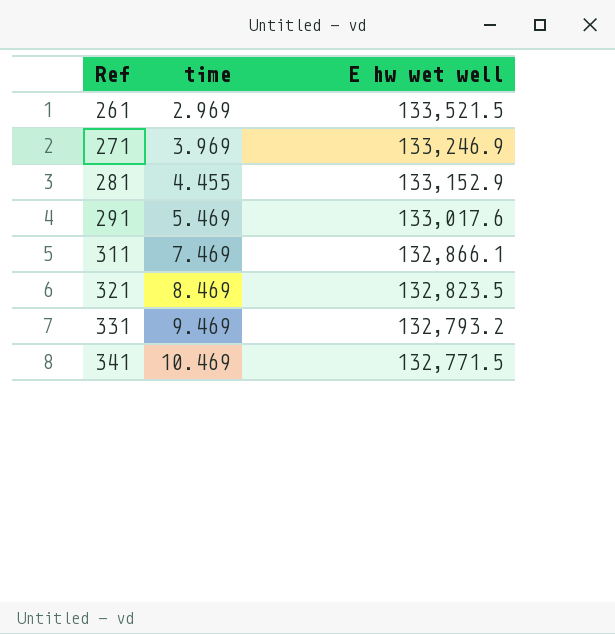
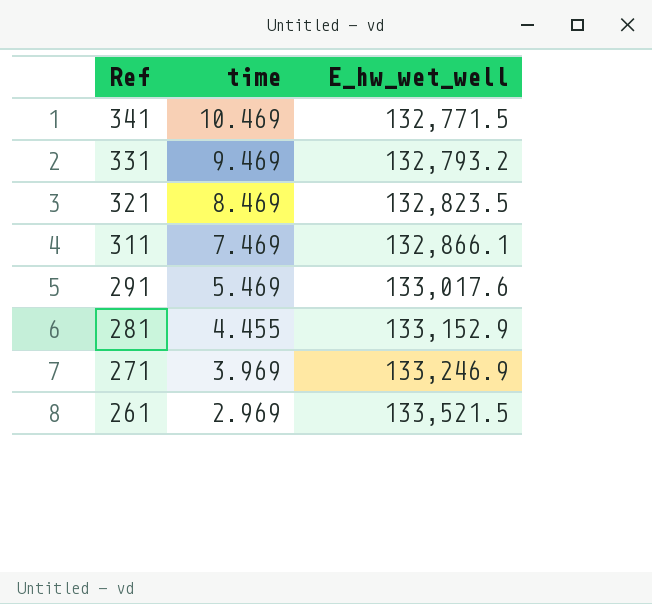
row order: Ref ascending -> Ref descending
column name: E hw wet well -> E_hw_wet_well

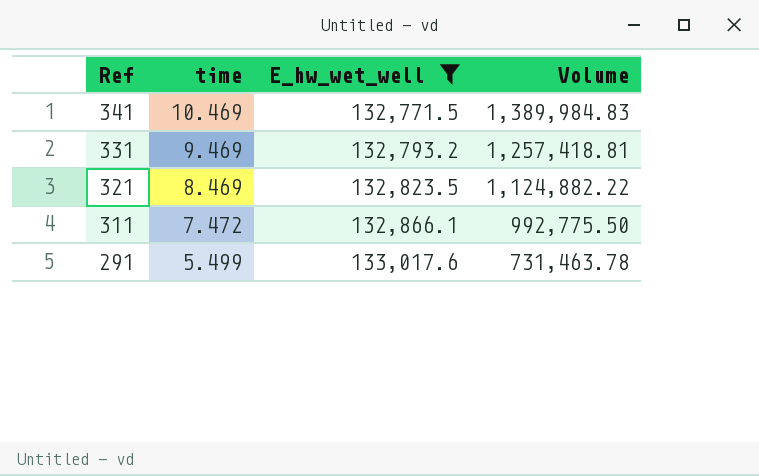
filter: none -> E_hw_wet_well <= 133,017.6
column Volume | formula: none -> [time] * [E_hw_wet_well]
311 | time: 7.469 -> 7.472
291 | time: 5.469 -> 5.499

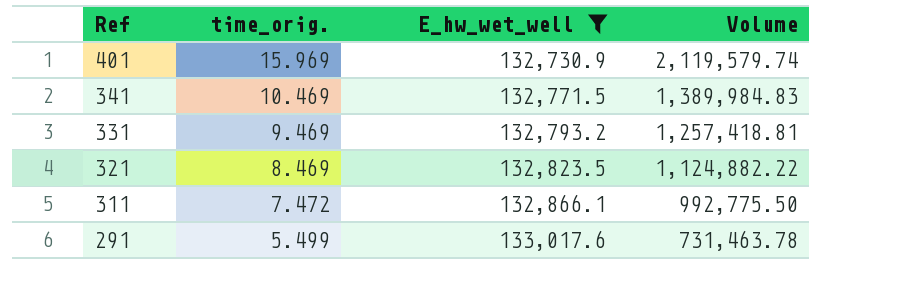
column name: time -> time_orig.
row 401: none -> 15.969 | 132,730.9 | 2,119,579.74

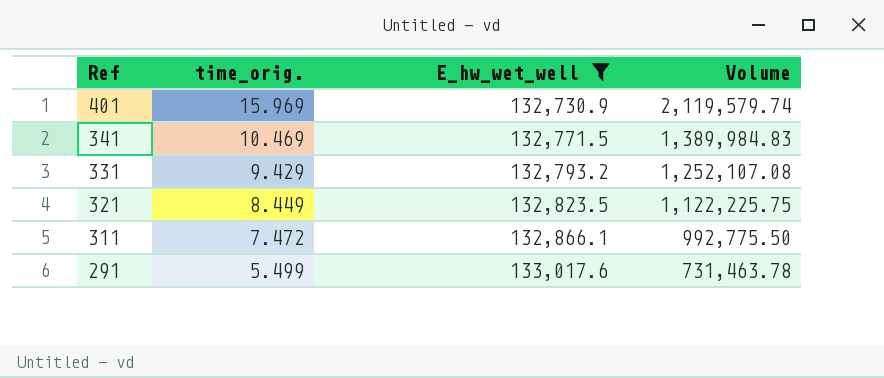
331 | time_orig.: 9.469 -> 9.429
331 | Volume: 1,257,418.81 -> 1,252,107.08
321 | time_orig.: 8.469 -> 8.449
321 | Volume: 1,124,882.22 -> 1,122,225.75

